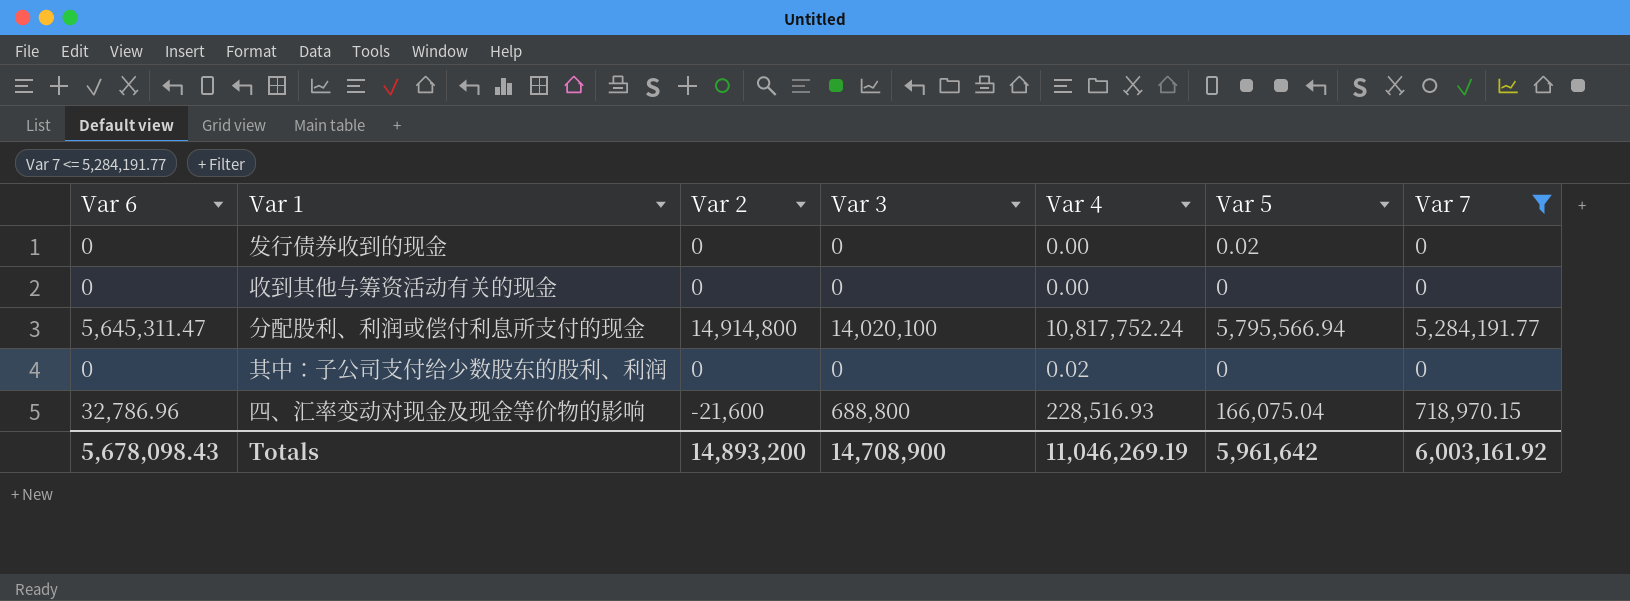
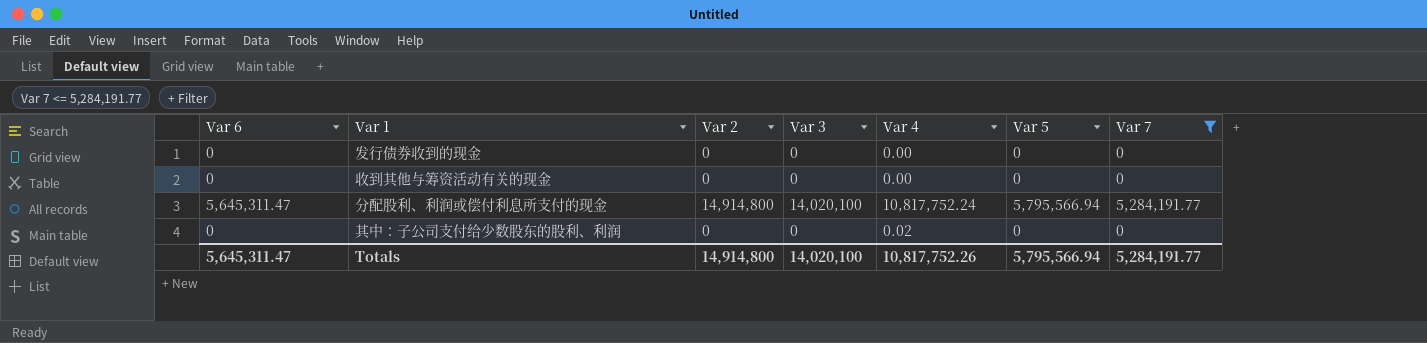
row 四、汇率变动对现金及现金等价物的影响: 32,786.96 | -21,600 | 688,800 | 228,516.93 | 166,075.04 | 718,970.15 -> none
发行债券收到的现金 | Var 5: 0.02 -> 0
Totals | Var 6: 5,678,098.43 -> 5,645,311.47
Totals | Var 2: 14,893,200 -> 14,914,800
Totals | Var 3: 14,708,900 -> 14,020,100
Totals | Var 4: 11,046,269.19 -> 10,817,752.26
Totals | Var 5: 5,961,642 -> 5,795,566.94
Totals | Var 7: 6,003,161.92 -> 5,284,191.77

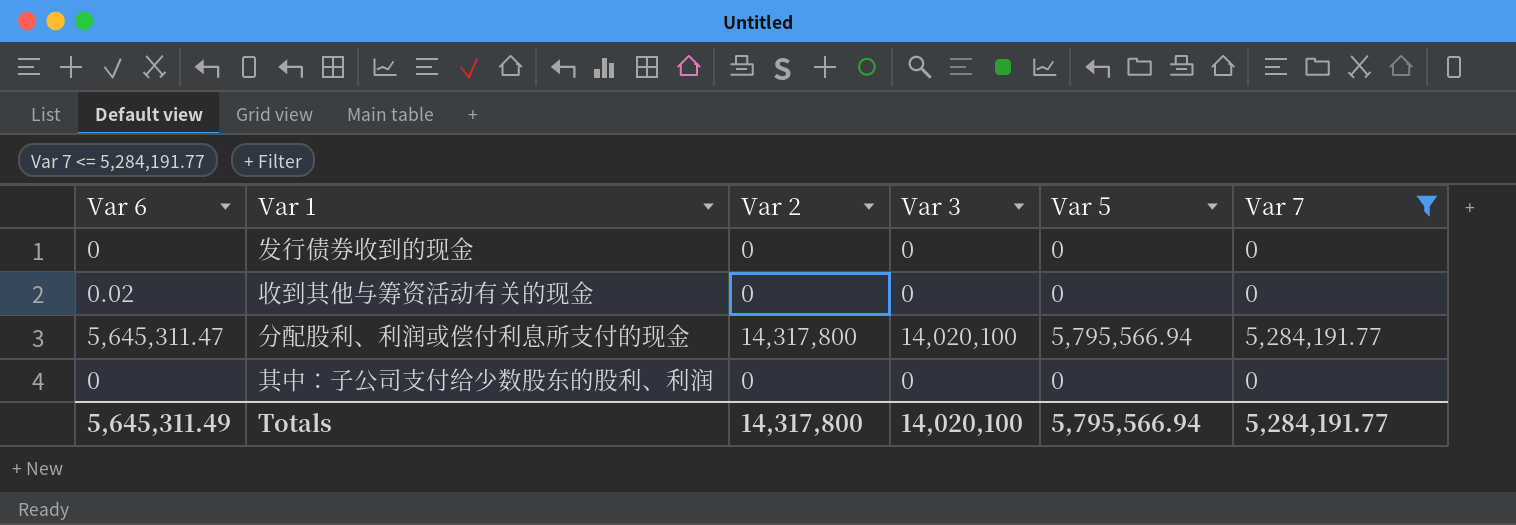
column Var 4 | position: 5 -> none
收到其他与筹资活动有关的现金 | Var 6: 0 -> 0.02
分配股利、利润或偿付利息所支付的现金 | Var 2: 14,914,800 -> 14,317,800
Totals | Var 6: 5,645,311.47 -> 5,645,311.49
Totals | Var 2: 14,914,800 -> 14,317,800

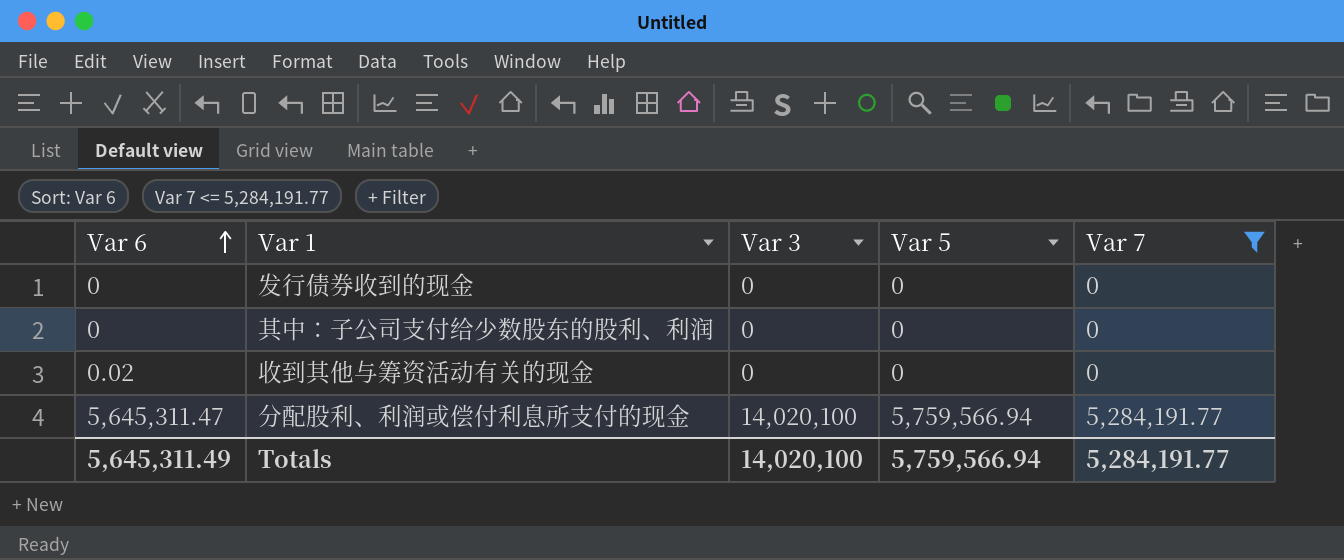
row order: none -> Var 6 ascending
column Var 2 | position: 3 -> none
分配股利、利润或偿付利息所支付的现金 | Var 5: 5,795,566.94 -> 5,759,566.94
Totals | Var 5: 5,795,566.94 -> 5,759,566.94

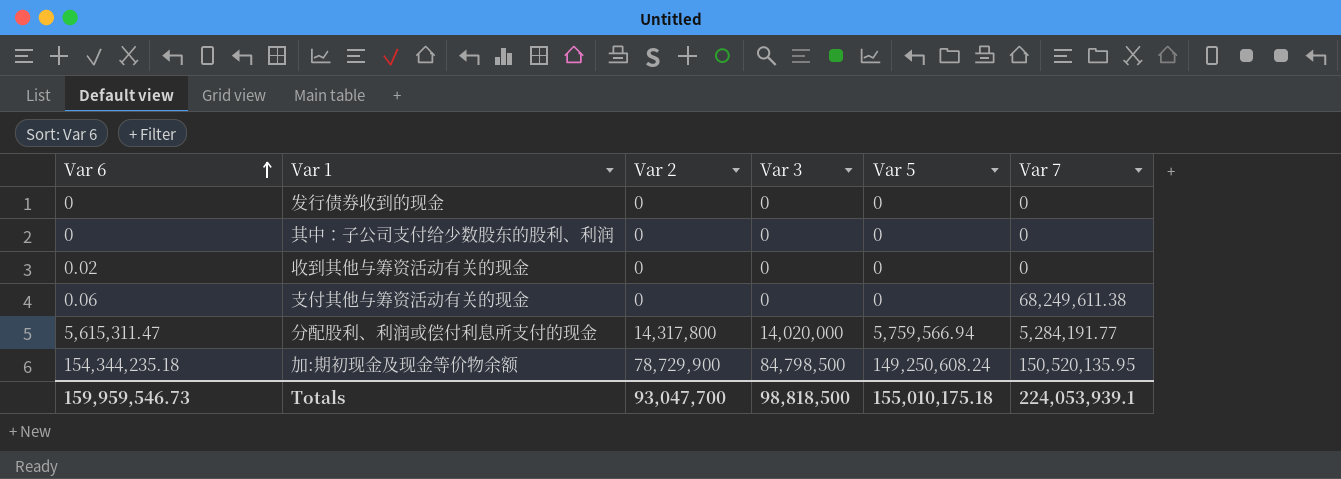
filter: Var 7 <= 5,284,191.77 -> none
column Var 2 | position: none -> 3
分配股利、利润或偿付利息所支付的现金 | Var 6: 5,645,311.47 -> 5,615,311.47
分配股利、利润或偿付利息所支付的现金 | Var 3: 14,020,100 -> 14,020,000
Totals | Var 6: 5,645,311.49 -> 159,959,546.73
Totals | Var 3: 14,020,100 -> 98,818,500
Totals | Var 5: 5,759,566.94 -> 155,010,175.18
Totals | Var 7: 5,284,191.77 -> 224,053,939.1

